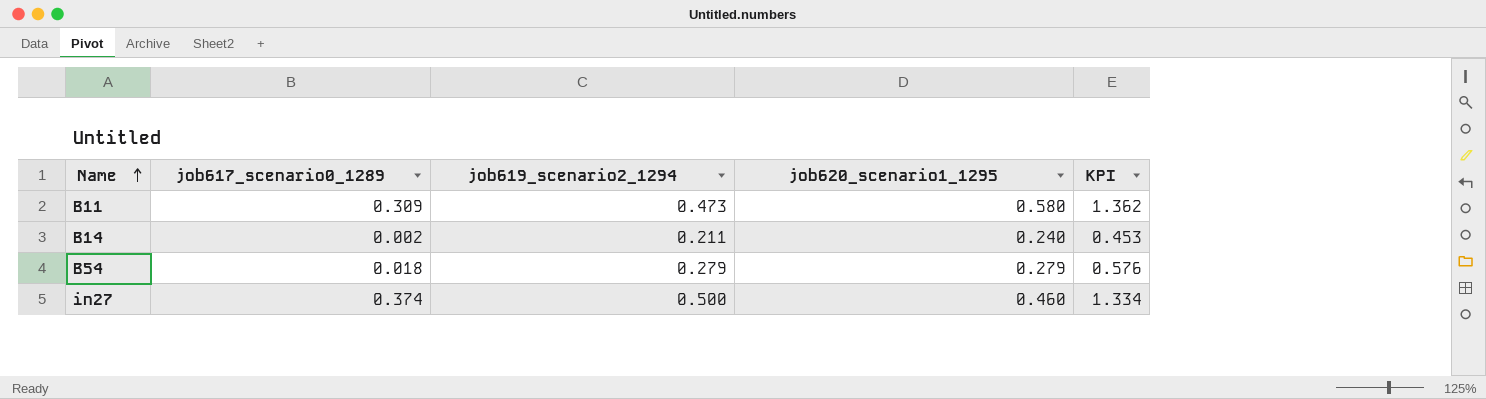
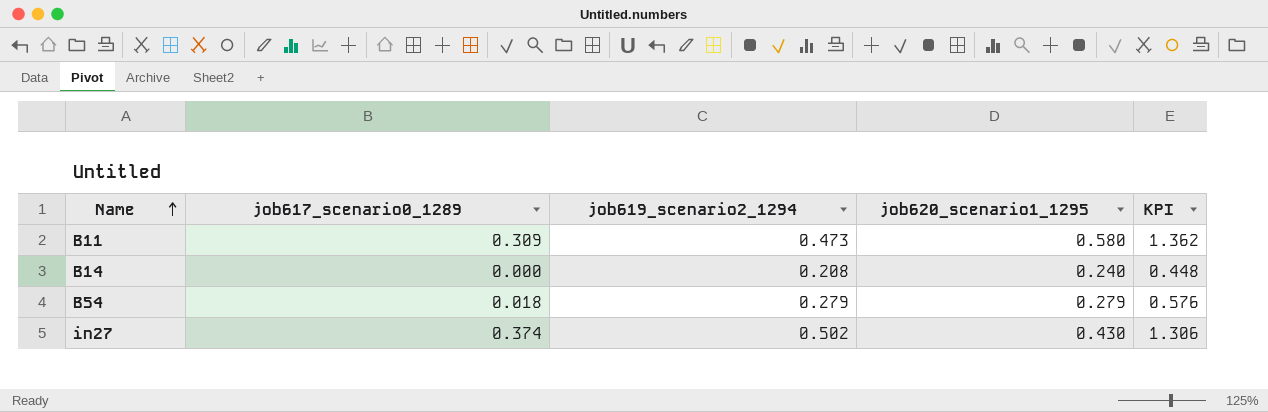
B14 | job617_scenario0_1289: 0.002 -> 0.000
B14 | job619_scenario2_1294: 0.211 -> 0.208
B14 | KPI: 0.453 -> 0.448
in27 | job619_scenario2_1294: 0.500 -> 0.502
in27 | job620_scenario1_1295: 0.460 -> 0.430
in27 | KPI: 1.334 -> 1.306

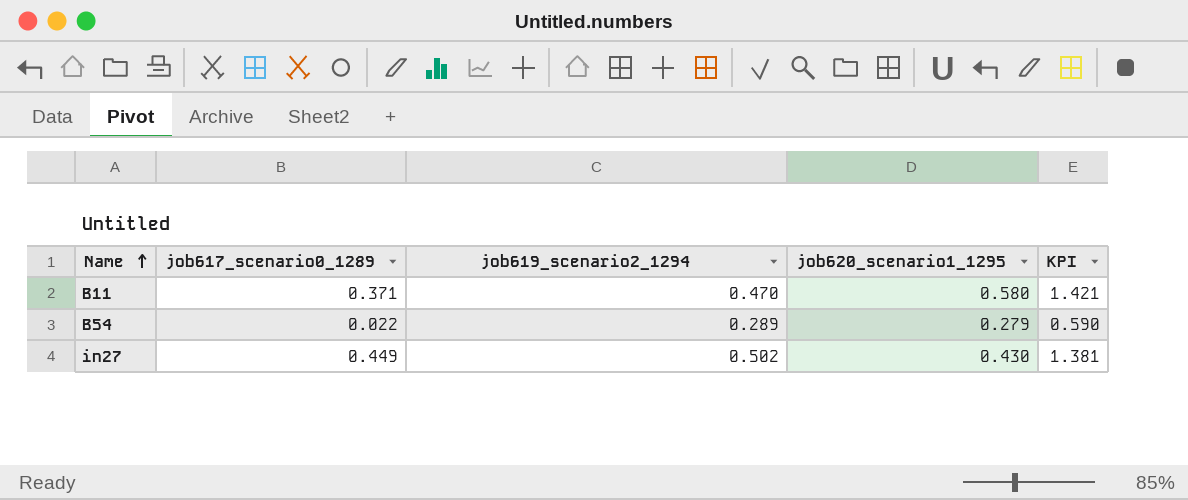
row B14: 0.000 | 0.208 | 0.240 | 0.448 -> none
B11 | job617_scenario0_1289: 0.309 -> 0.371
B11 | job619_scenario2_1294: 0.473 -> 0.470
B11 | KPI: 1.362 -> 1.421
B54 | job617_scenario0_1289: 0.018 -> 0.022
B54 | job619_scenario2_1294: 0.279 -> 0.289
B54 | KPI: 0.576 -> 0.590
in27 | job617_scenario0_1289: 0.374 -> 0.449
in27 | KPI: 1.306 -> 1.381

